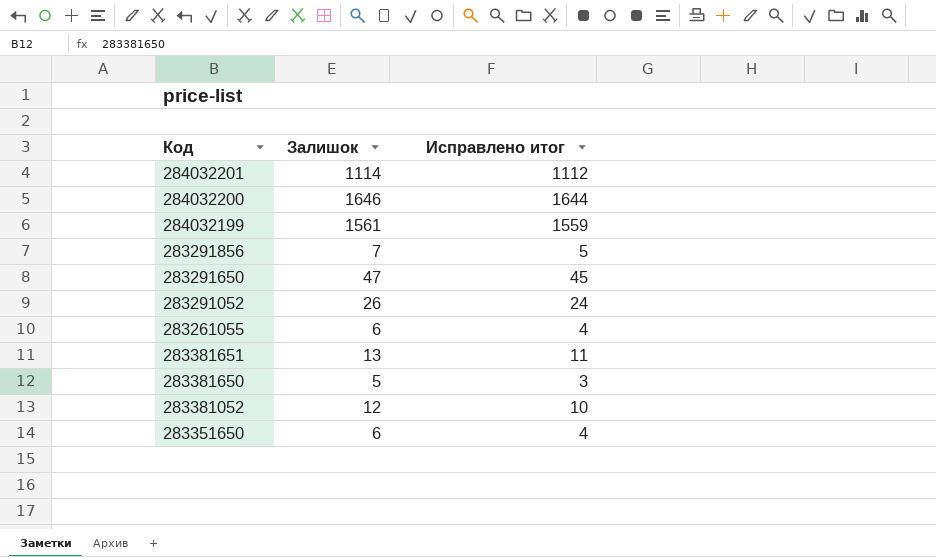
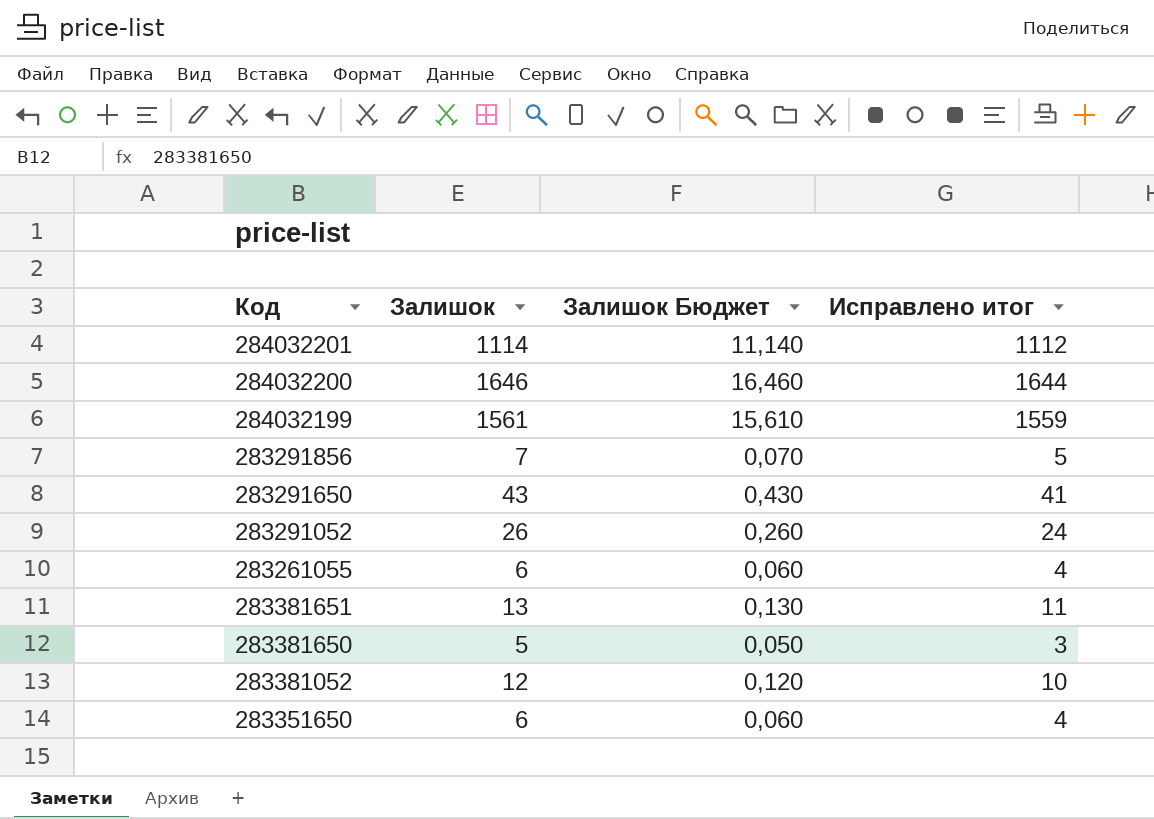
column Залишок Бюджет | formula: none -> [Залишок] * 0,01
283291650 | Залишок: 47 -> 43
283291650 | Исправлено итог: 45 -> 41

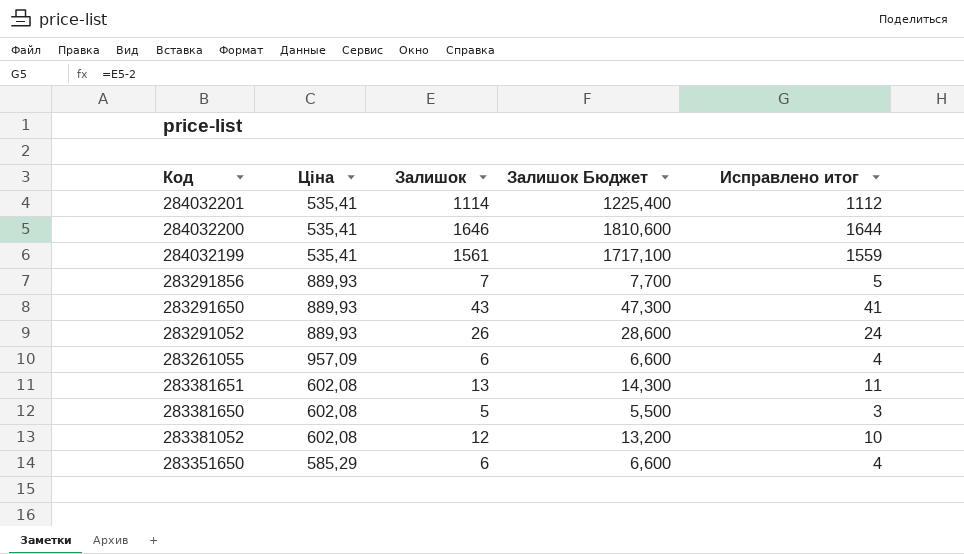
column Ціна | position: none -> 2
column Залишок Бюджет | formula: [Залишок] * 0,01 -> [Залишок] * 1,1

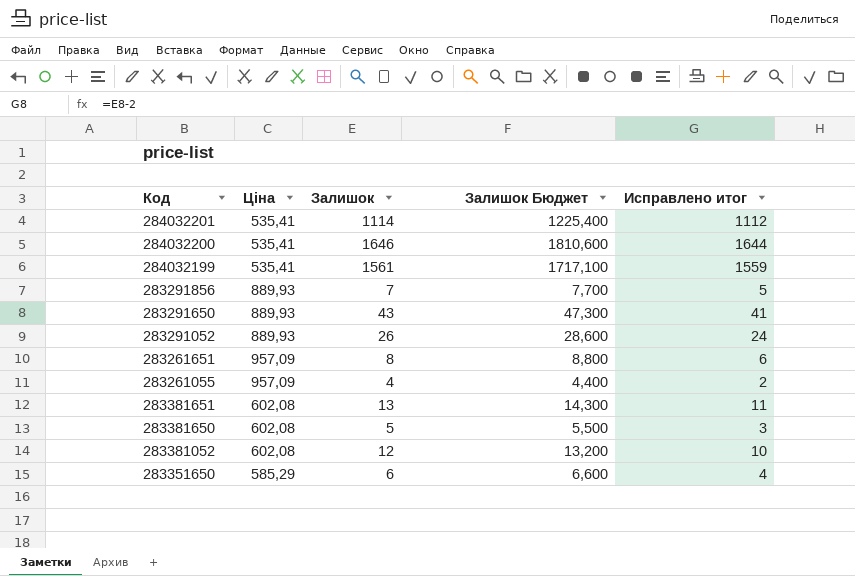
row 283261651: none -> 957,09 | 8 | 8,800 | 6
283261055 | Залишок: 6 -> 4
283261055 | Залишок Бюджет: 6,600 -> 4,400
283261055 | Исправлено итог: 4 -> 2

